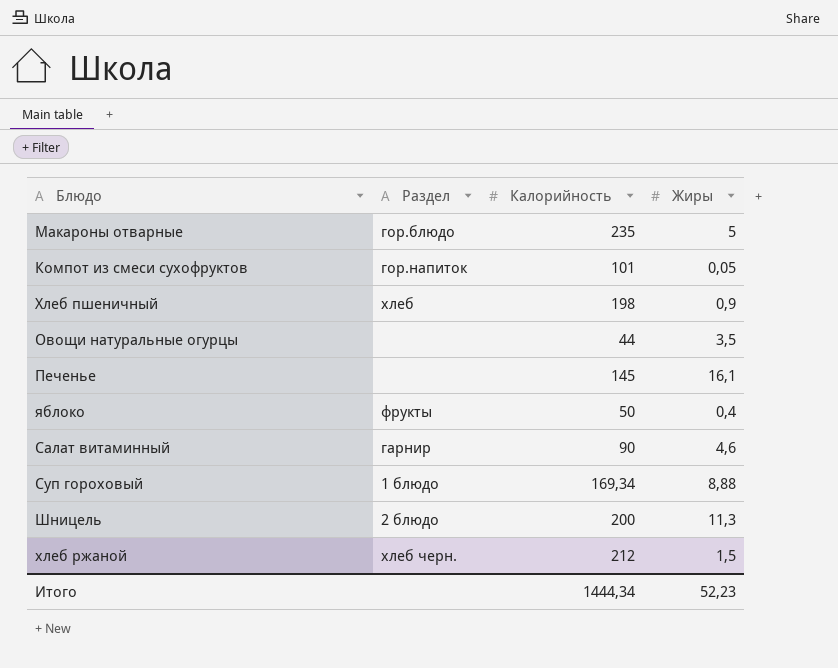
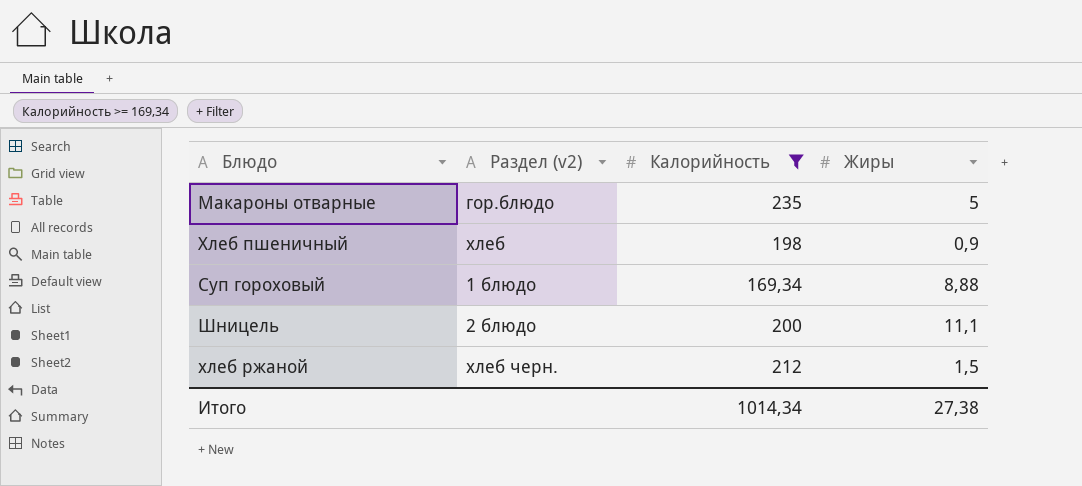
filter: none -> Калорийность >= 169,34
column name: Раздел -> Раздел (v2)
Шницель | Жиры: 11,3 -> 11,1
Итого | Калорийность: 1444,34 -> 1014,34
Итого | Жиры: 52,23 -> 27,38

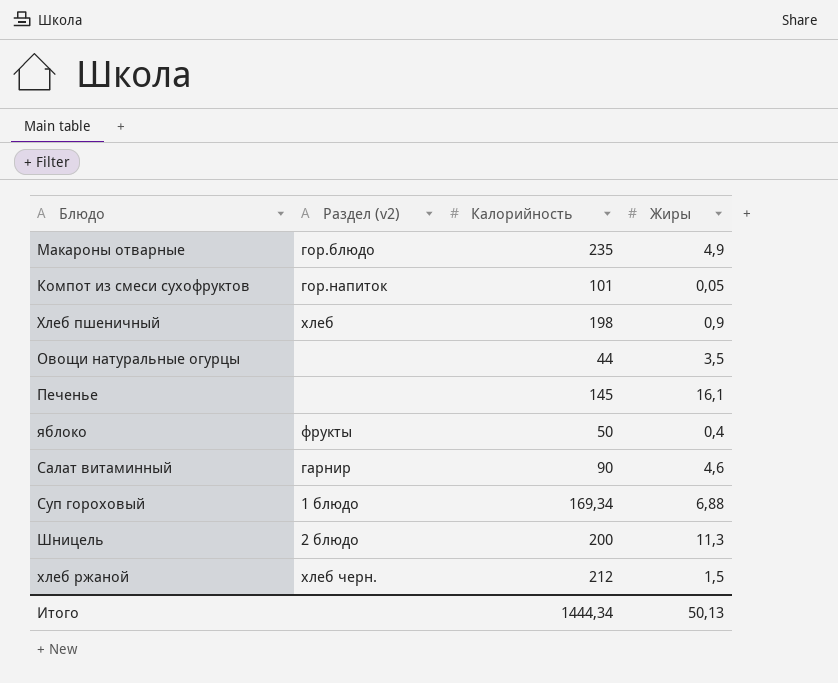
filter: Калорийность >= 169,34 -> none
Макароны отварные | Жиры: 5 -> 4,9
Суп гороховый | Жиры: 8,88 -> 6,88
Шницель | Жиры: 11,1 -> 11,3
Итого | Калорийность: 1014,34 -> 1444,34
Итого | Жиры: 27,38 -> 50,13

